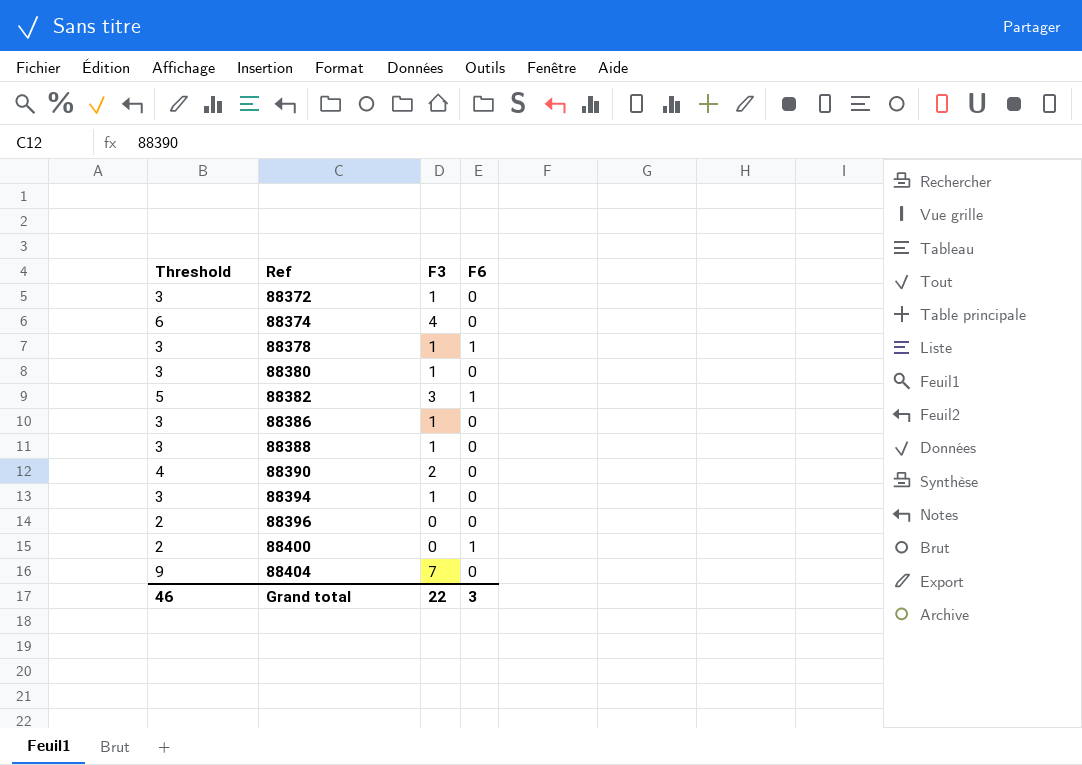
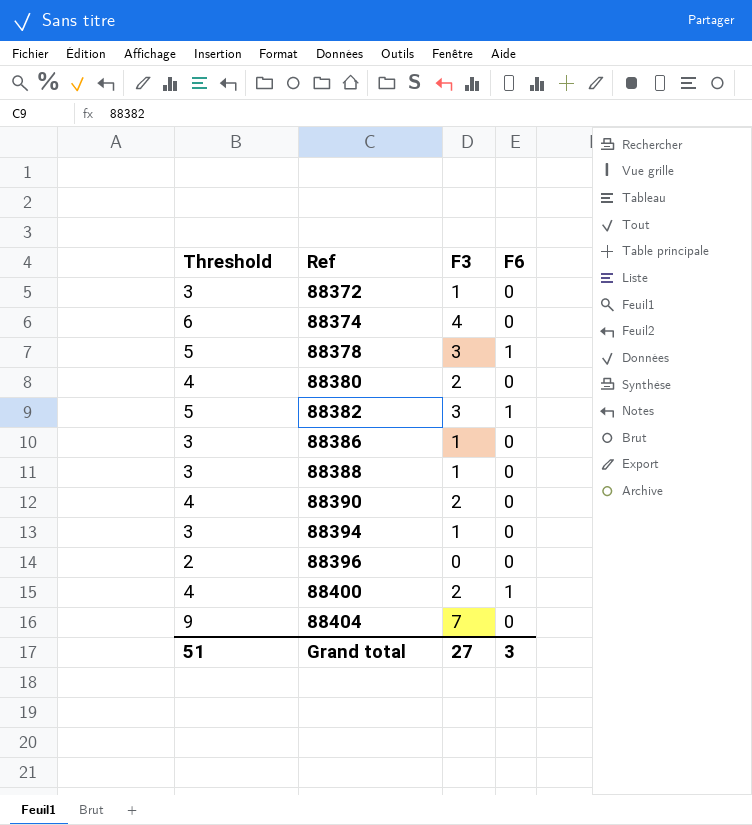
88378 | Threshold: 3 -> 5
88378 | F3: 1 -> 3
88380 | Threshold: 3 -> 4
88380 | F3: 1 -> 2
88400 | Threshold: 2 -> 4
88400 | F3: 0 -> 2
Grand total | Threshold: 46 -> 51
Grand total | F3: 22 -> 27

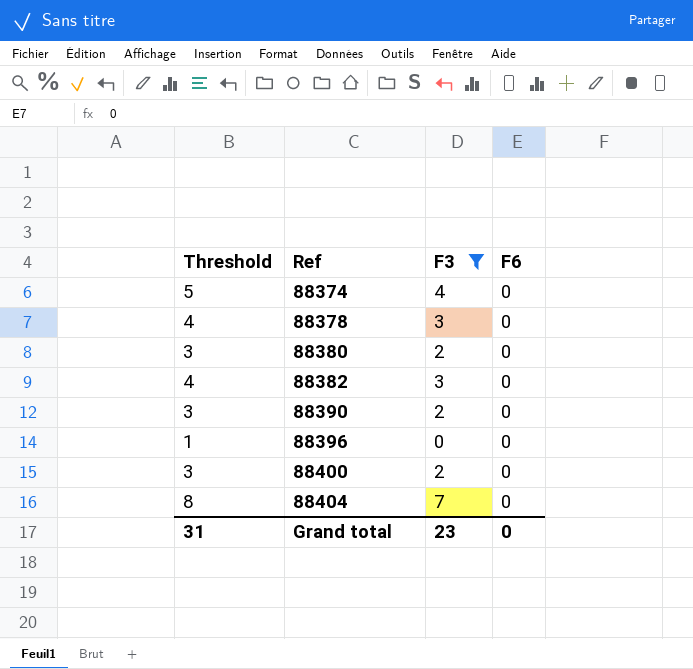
filter: none -> F3 != 1
column Threshold | formula: [F3] + 2 -> [F3] + 1
88378 | F6: 1 -> 0
88382 | F6: 1 -> 0
88400 | F6: 1 -> 0
Grand total | Threshold: 51 -> 31
Grand total | F3: 27 -> 23
Grand total | F6: 3 -> 0

